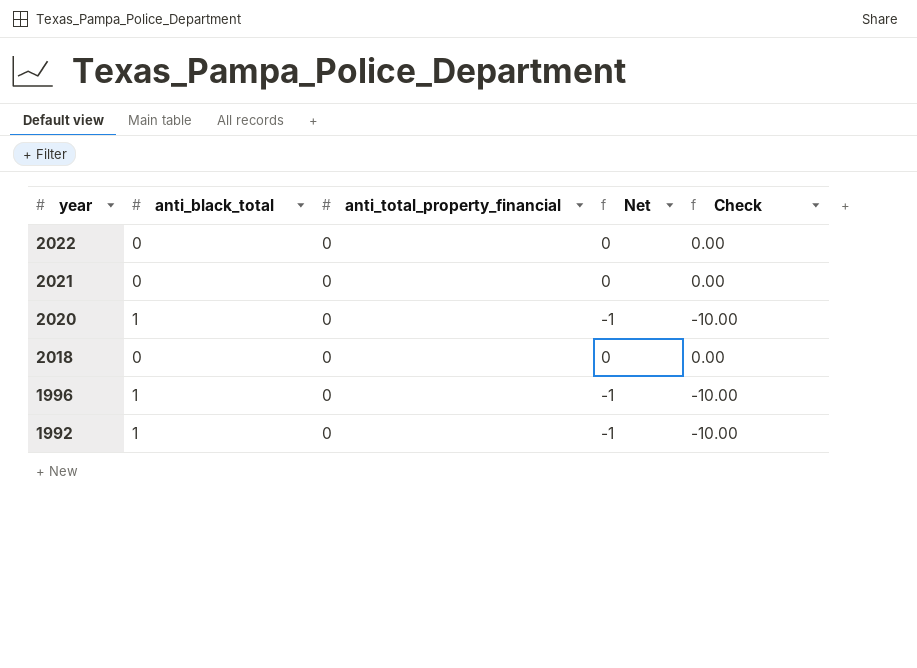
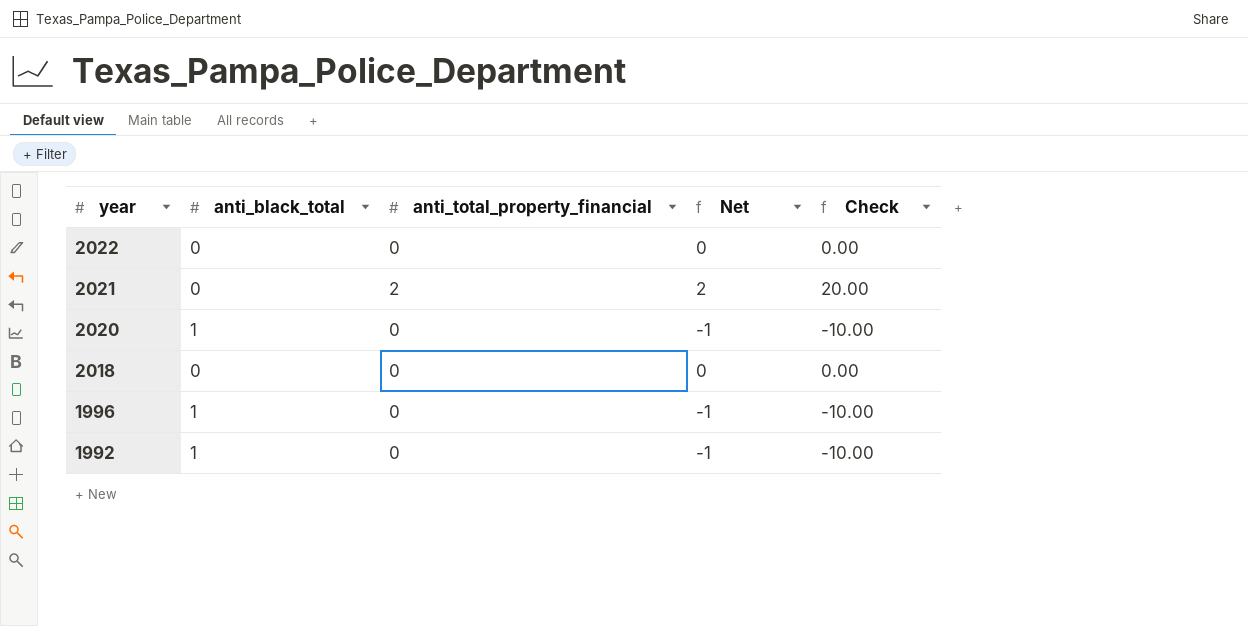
2021 | anti_total_property_financial: 0 -> 2
2021 | Net: 0 -> 2
2021 | Check: 0.00 -> 20.00

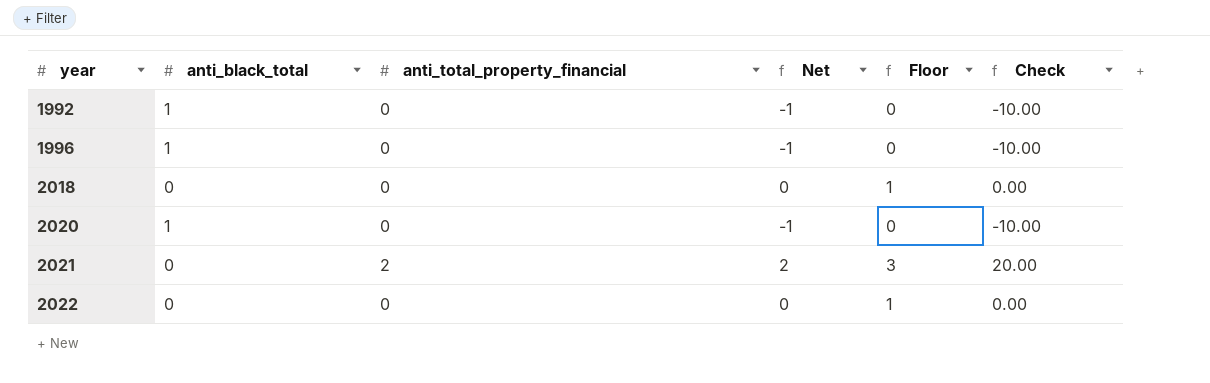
row order: year descending -> year ascending
column Floor | formula: none -> [Net] + 1

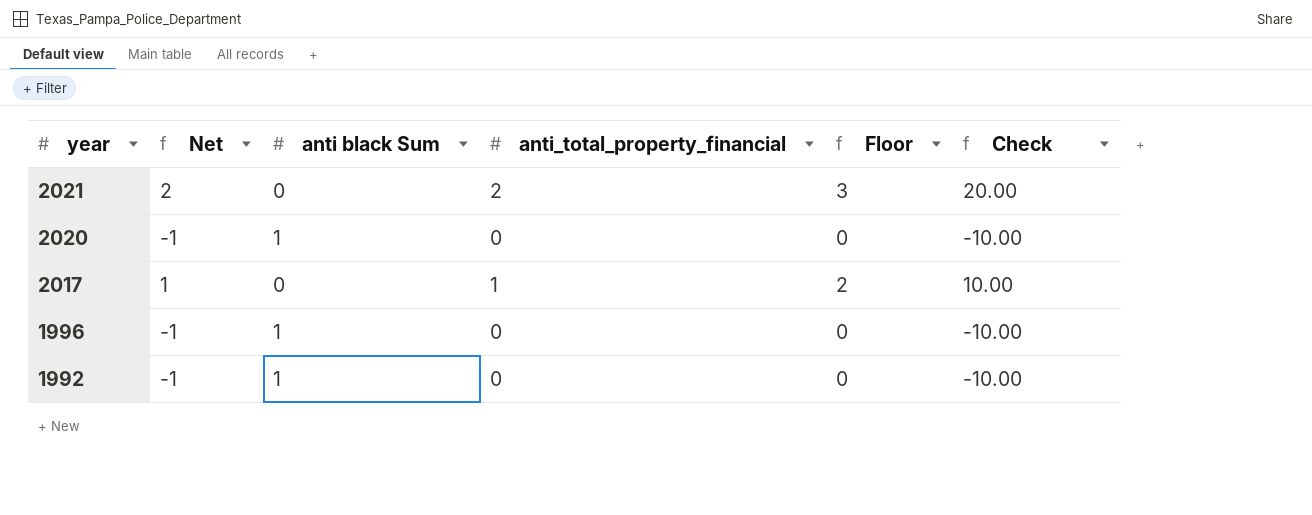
row order: year ascending -> year descending
column Net | position: 4 -> 2
column name: anti_black_total -> anti black Sum
row 2018: 0 | 0 | 0 | 1 | 0.00 -> none
row 2022: 0 | 0 | 0 | 1 | 0.00 -> none
row 2017: none -> 1 | 0 | 1 | 2 | 10.00

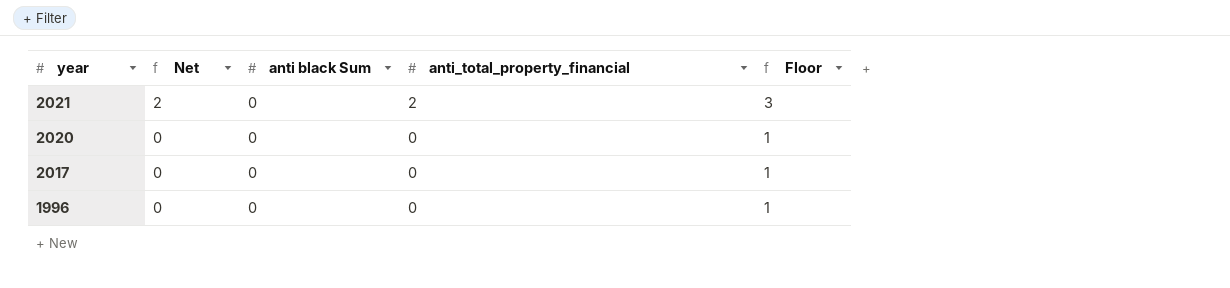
column Check | formula: [Net] * 10 -> none
row 1992: -1 | 1 | 0 | 0 | -10.00 -> none
2020 | Net: -1 -> 0
2020 | anti black Sum: 1 -> 0
2020 | Floor: 0 -> 1
2017 | Net: 1 -> 0
2017 | anti_total_property_financial: 1 -> 0
2017 | Floor: 2 -> 1
1996 | Net: -1 -> 0
1996 | anti black Sum: 1 -> 0
1996 | Floor: 0 -> 1

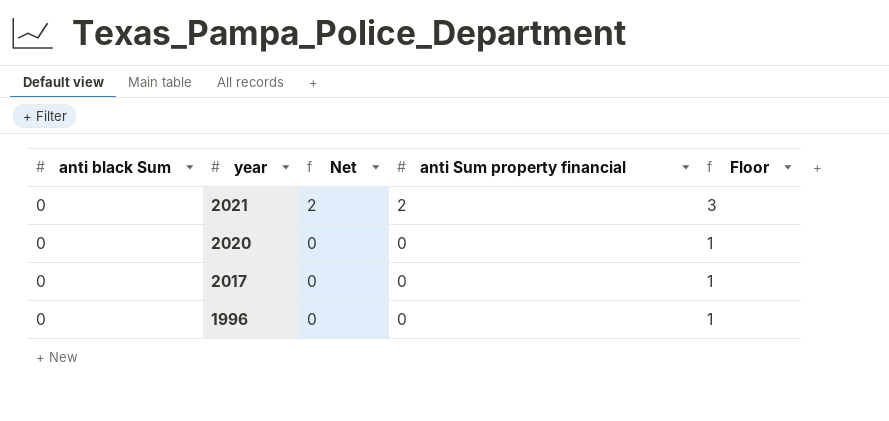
column anti black Sum | position: 3 -> 1
column name: anti_total_property_financial -> anti Sum property financial

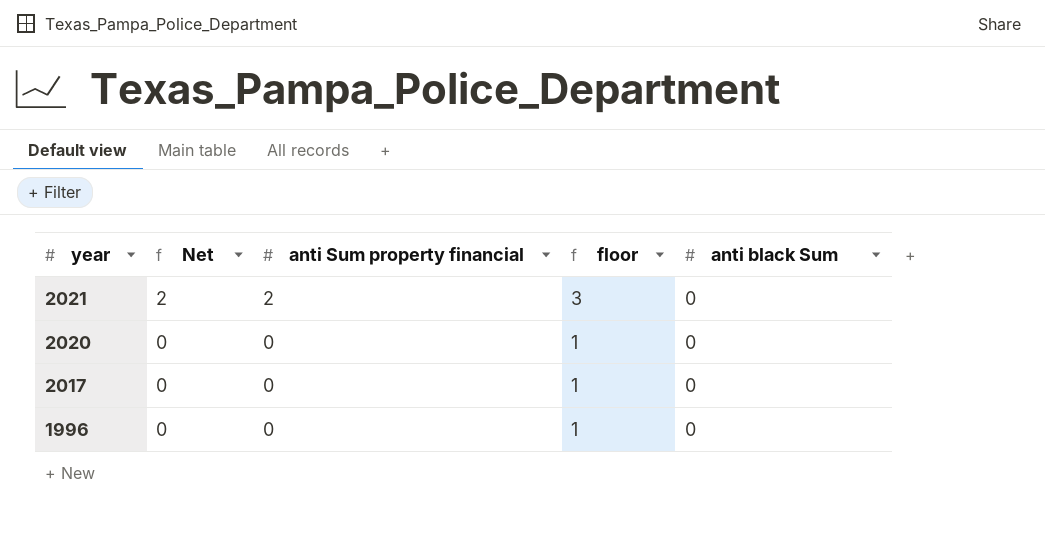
column name: Floor -> floor
column anti black Sum | position: 1 -> 5

